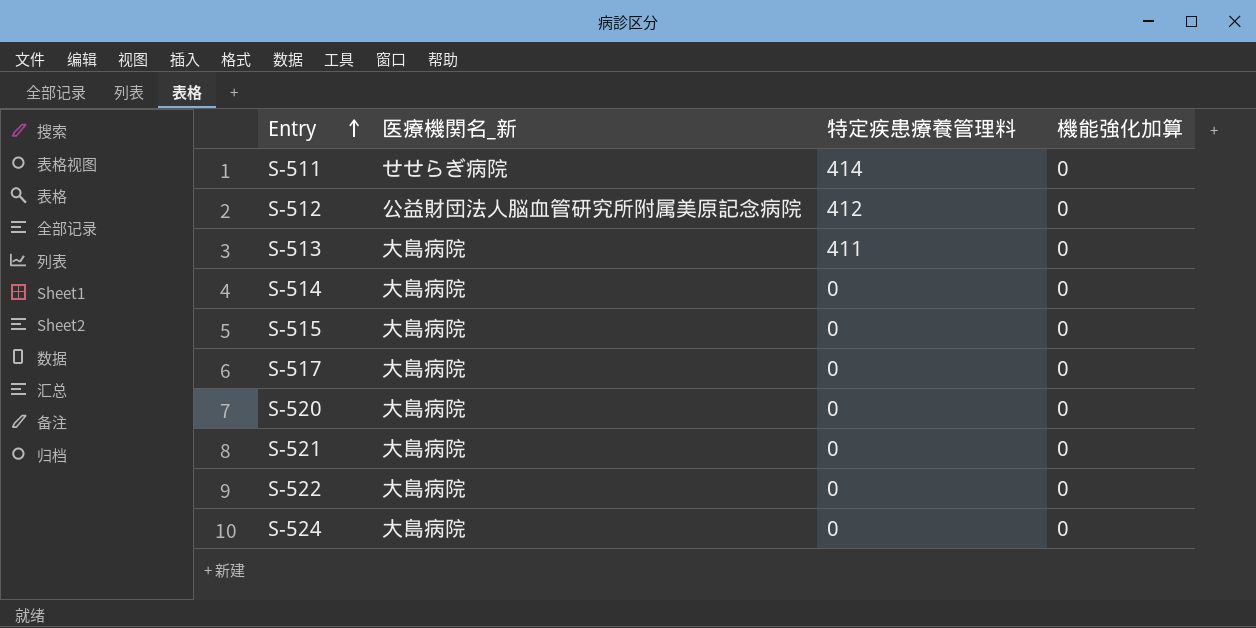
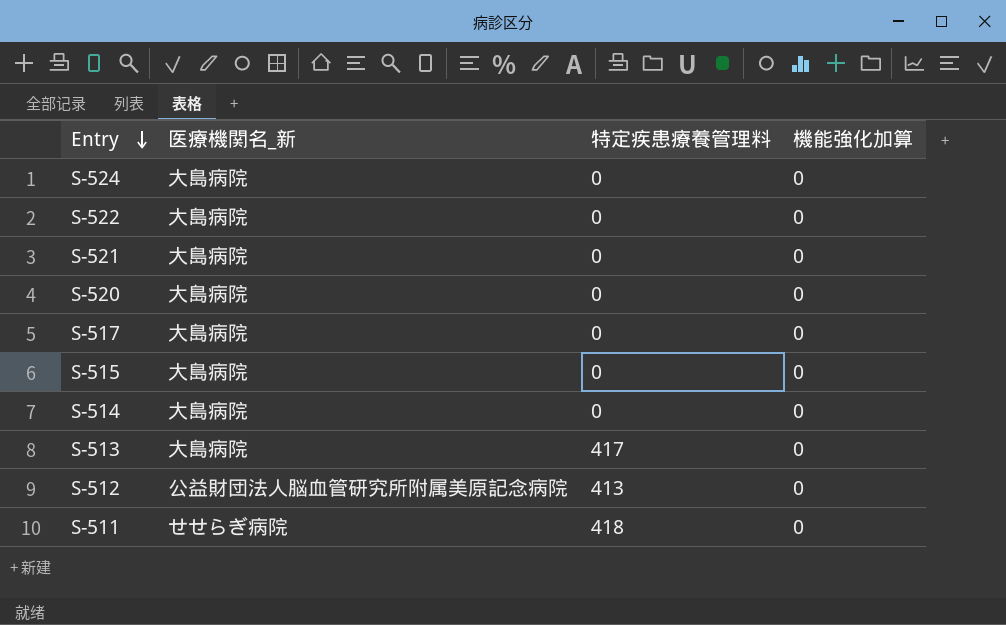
row order: Entry ascending -> Entry descending
S-513 | 特定疾患療養管理料: 411 -> 417
S-512 | 特定疾患療養管理料: 412 -> 413
S-511 | 特定疾患療養管理料: 414 -> 418

